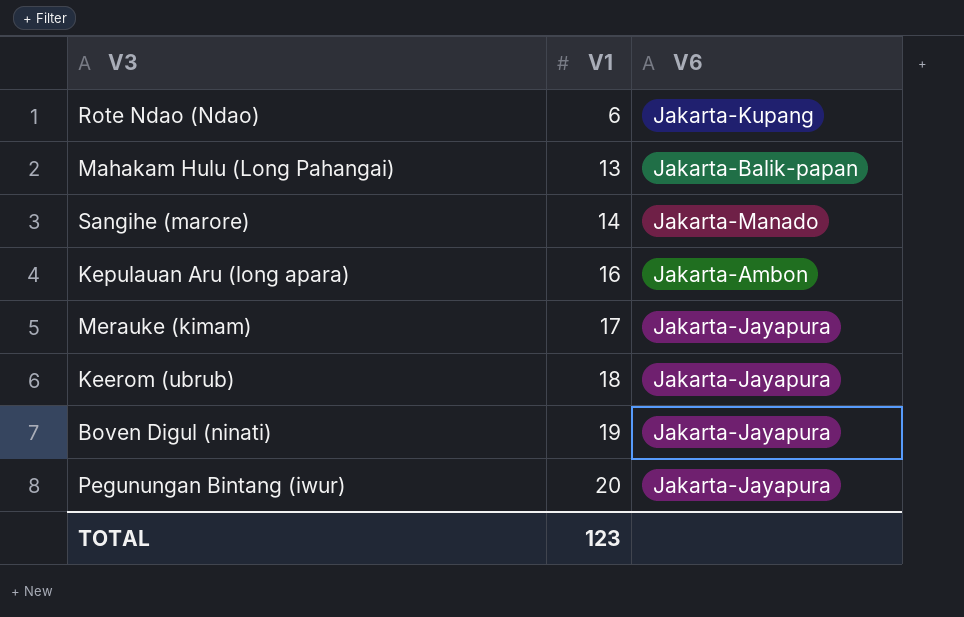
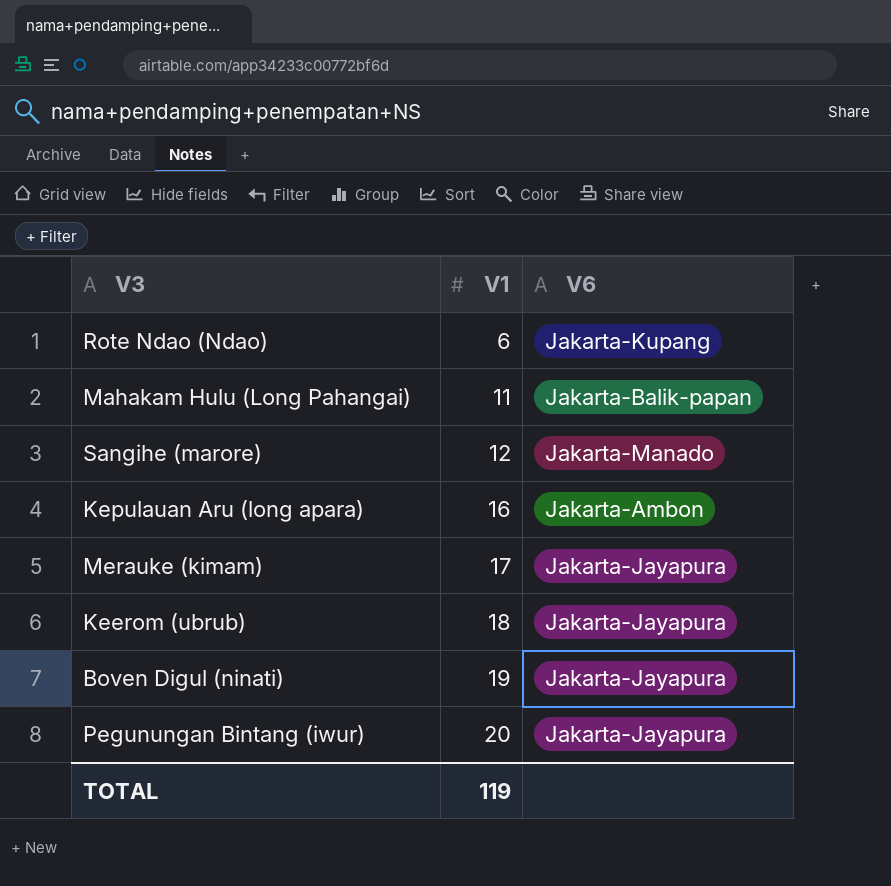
Mahakam Hulu (Long Pahangai) | V1: 13 -> 11
Sangihe (marore) | V1: 14 -> 12
TOTAL | V1: 123 -> 119

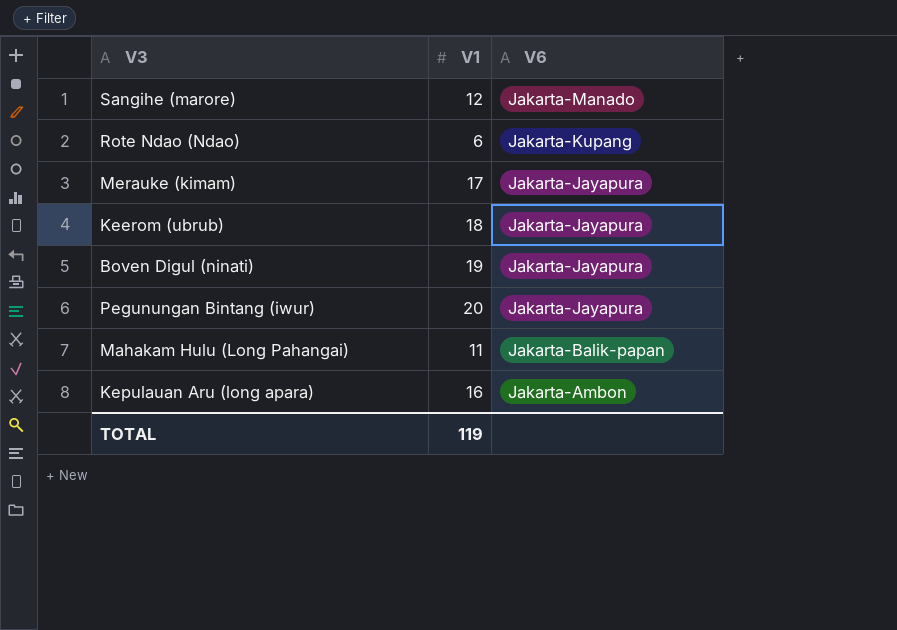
row order: V1 ascending -> V6 descending

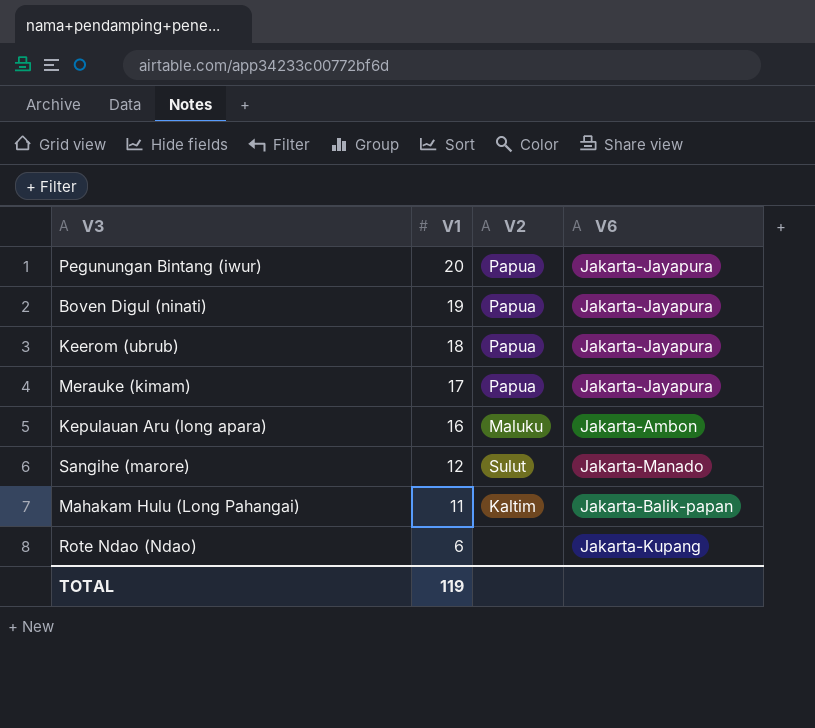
row order: V6 descending -> V1 descending
column V2 | position: none -> 3

